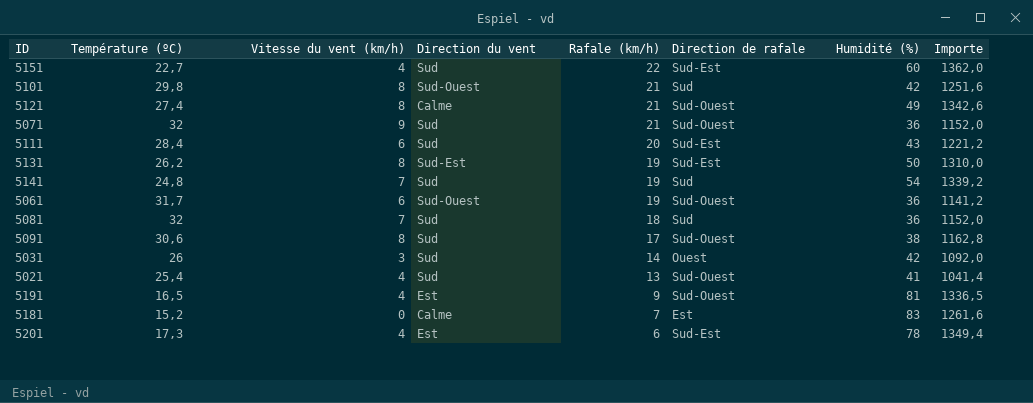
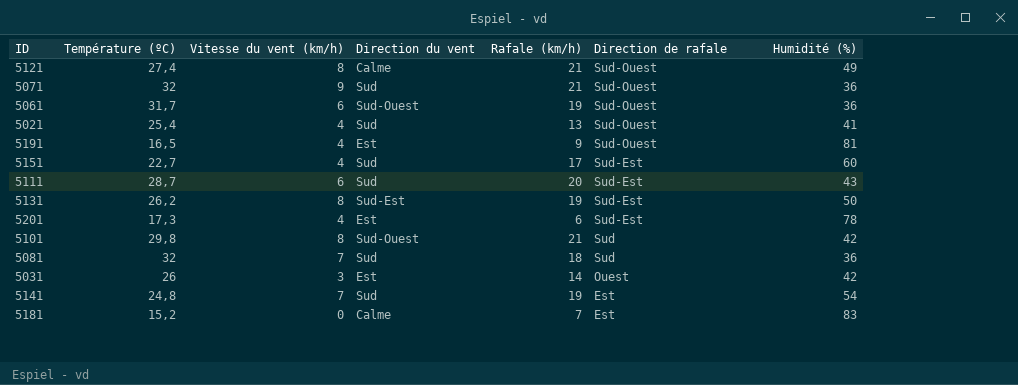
row order: Rafale (km/h) descending -> Direction de rafale descending
column Importe | formula: [Température (ºC)] * [Humidité (%)] -> none
row 5091: 30,6 | 8 | Sud | 17 | Sud-Ouest | 38 | 1162,8 -> none
5151 | Rafale (km/h): 22 -> 17
5111 | Température (ºC): 28,4 -> 28,7
5031 | Direction du vent: Sud -> Est
5141 | Direction de rafale: Sud -> Est

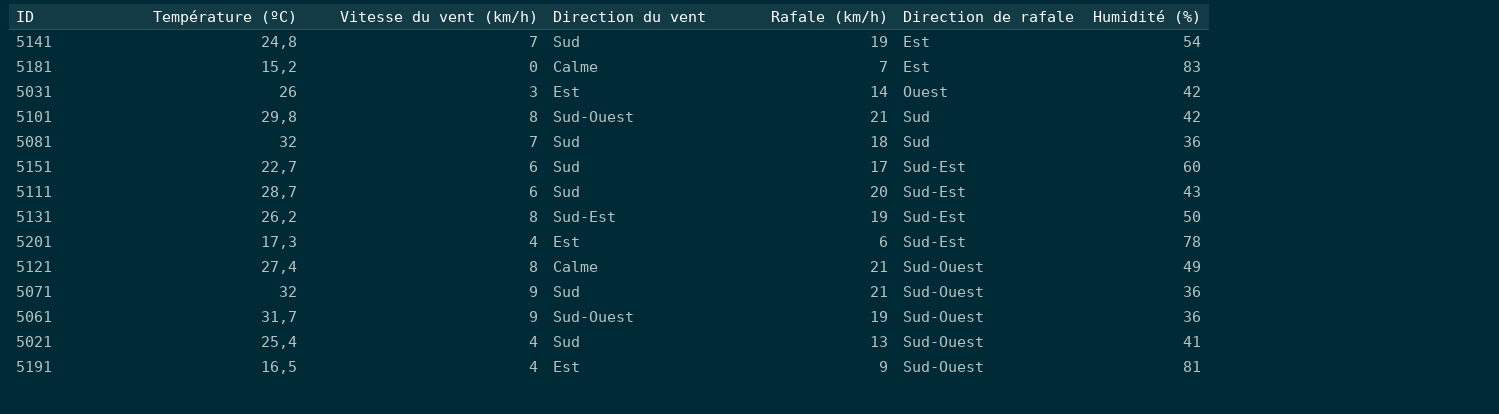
row order: Direction de rafale descending -> Direction de rafale ascending
5151 | Vitesse du vent (km/h): 4 -> 6
5061 | Vitesse du vent (km/h): 6 -> 9

